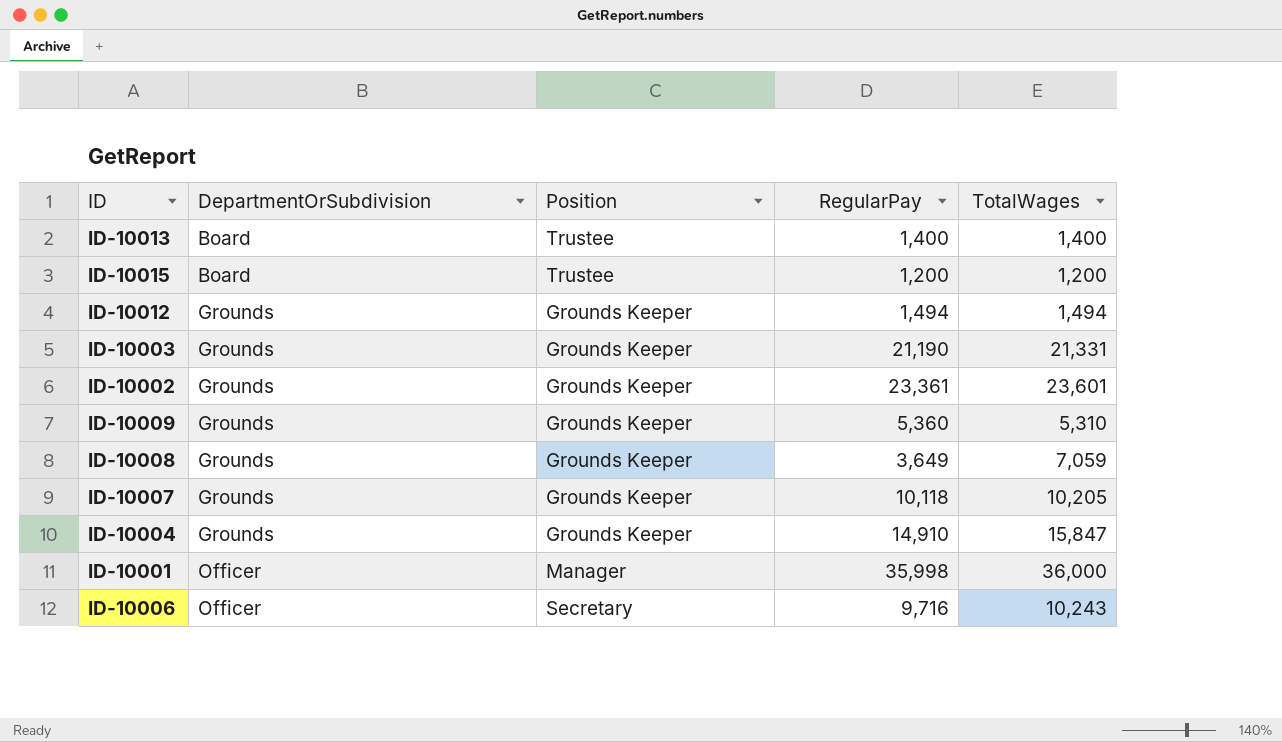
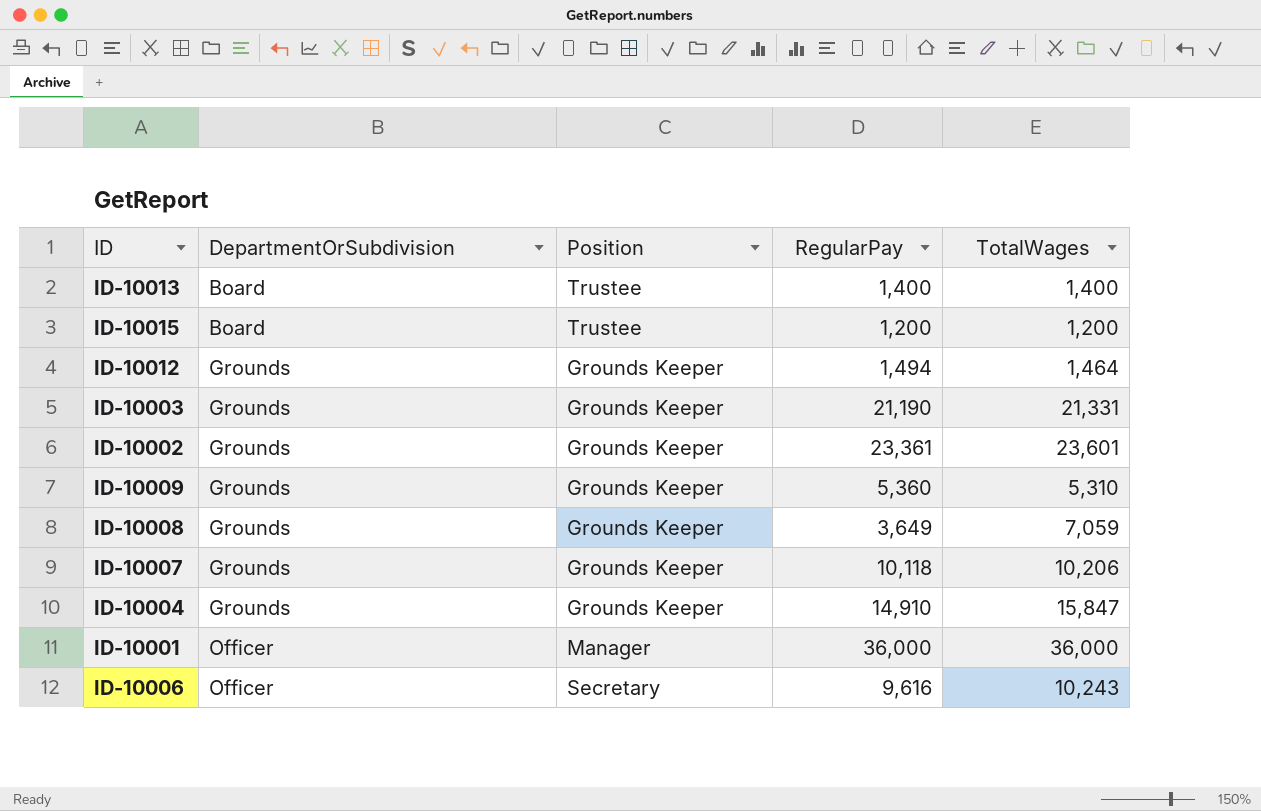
ID-10012 | TotalWages: 1,494 -> 1,464
ID-10007 | TotalWages: 10,205 -> 10,206
ID-10001 | RegularPay: 35,998 -> 36,000
ID-10006 | RegularPay: 9,716 -> 9,616

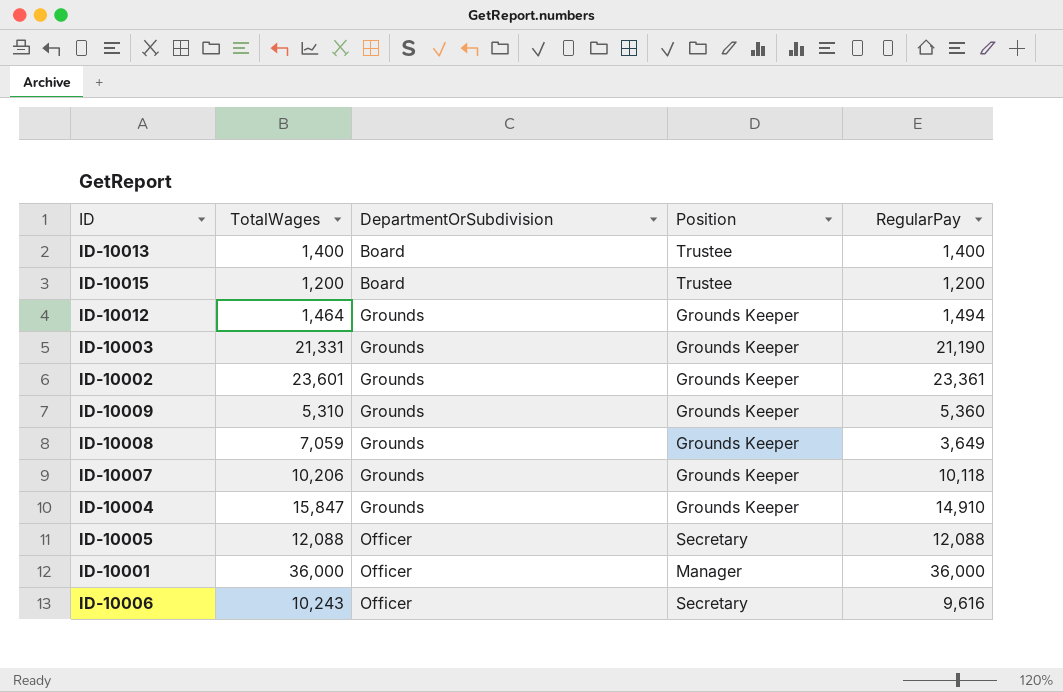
column TotalWages | position: 5 -> 2
row ID-10005: none -> 12,088 | Officer | Secretary | 12,088

